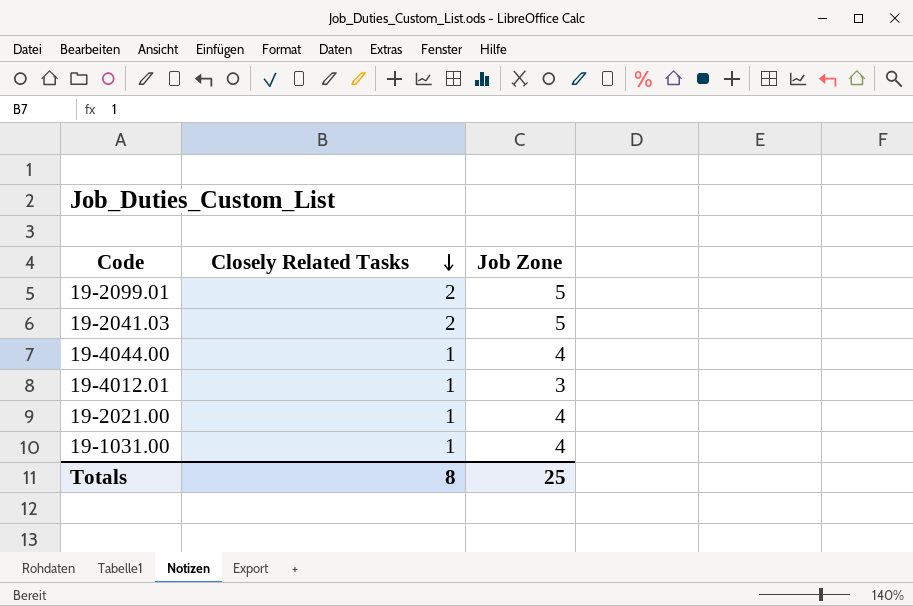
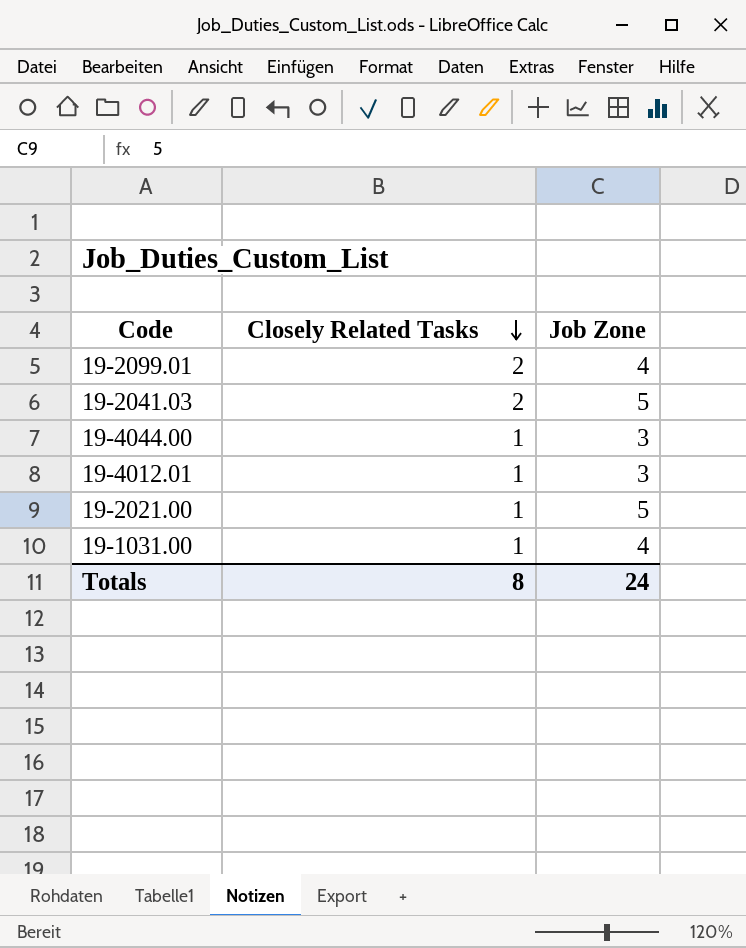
19-2099.01 | Job Zone: 5 -> 4
19-4044.00 | Job Zone: 4 -> 3
19-2021.00 | Job Zone: 4 -> 5
Totals | Job Zone: 25 -> 24

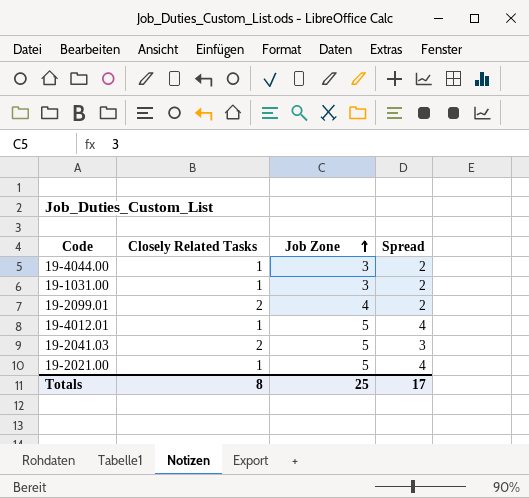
row order: Closely Related Tasks descending -> Job Zone ascending
column Spread | formula: none -> [Job Zone] - [Closely Related Tasks]
19-1031.00 | Job Zone: 4 -> 3
19-4012.01 | Job Zone: 3 -> 5
Totals | Job Zone: 24 -> 25

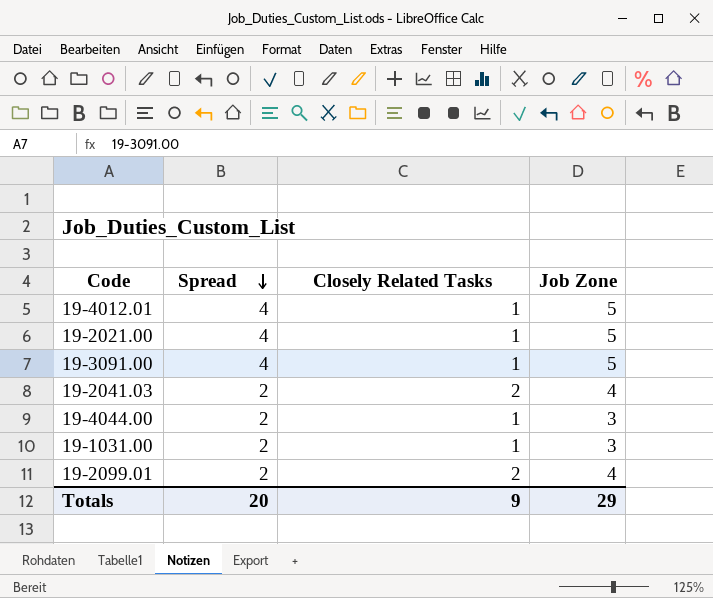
row order: Job Zone ascending -> Spread descending
column Spread | position: 4 -> 2
row 19-3091.00: none -> 4 | 1 | 5
19-2041.03 | Spread: 3 -> 2
19-2041.03 | Job Zone: 5 -> 4
Totals | Spread: 17 -> 20
Totals | Closely Related Tasks: 8 -> 9
Totals | Job Zone: 25 -> 29

